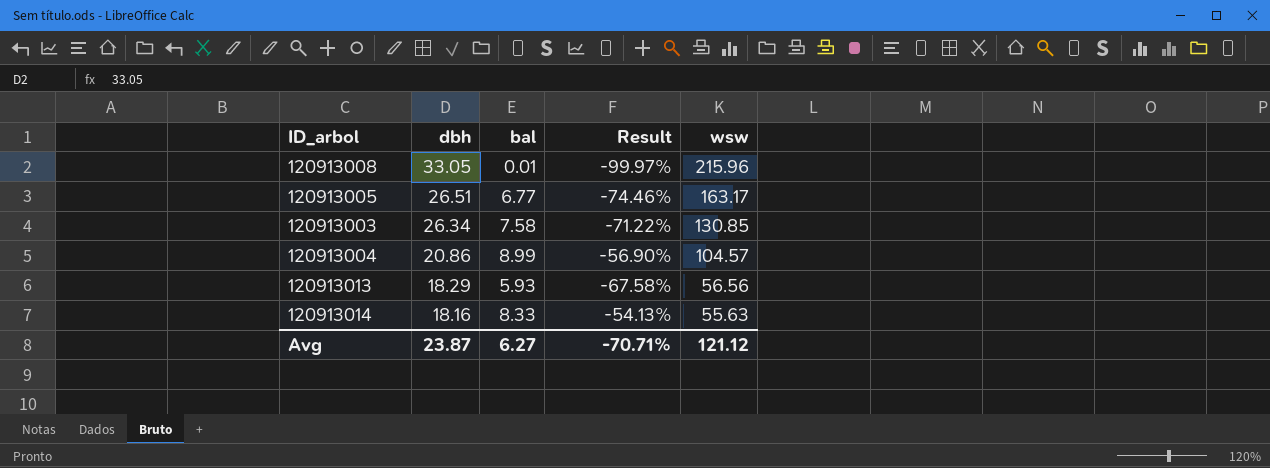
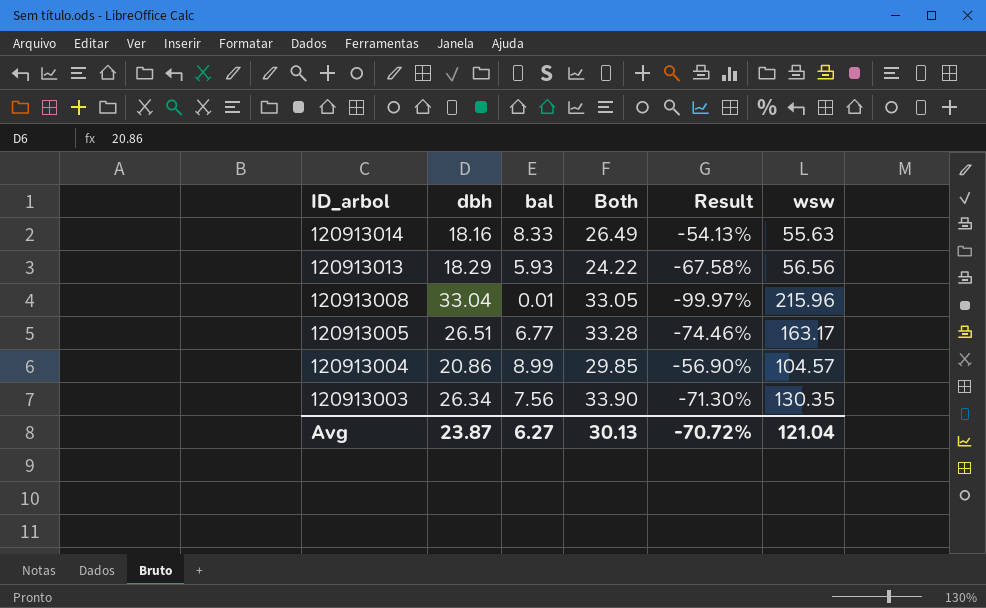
row order: dbh descending -> ID_arbol descending
column Both | formula: none -> [dbh] + [bal]
120913008 | dbh: 33.05 -> 33.04
120913003 | bal: 7.58 -> 7.56
120913003 | Result: -71.22% -> -71.30%
120913003 | wsw: 130.85 -> 130.35
Avg | Result: -70.71% -> -70.72%
Avg | wsw: 121.12 -> 121.04

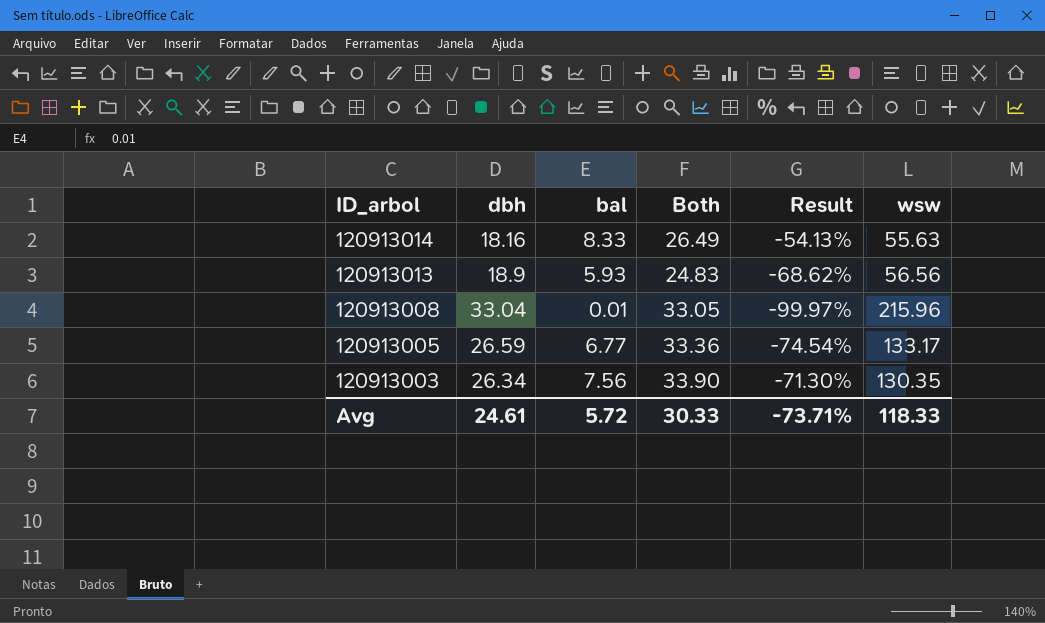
row 120913004: 20.86 | 8.99 | 29.85 | -56.90% | 104.57 -> none
120913013 | dbh: 18.29 -> 18.9
120913013 | Both: 24.22 -> 24.83
120913013 | Result: -67.58% -> -68.62%
120913005 | dbh: 26.51 -> 26.59
120913005 | Both: 33.28 -> 33.36
120913005 | Result: -74.46% -> -74.54%
120913005 | wsw: 163.17 -> 133.17
Avg | dbh: 23.87 -> 24.61
Avg | bal: 6.27 -> 5.72
Avg | Both: 30.13 -> 30.33
Avg | Result: -70.72% -> -73.71%
Avg | wsw: 121.04 -> 118.33

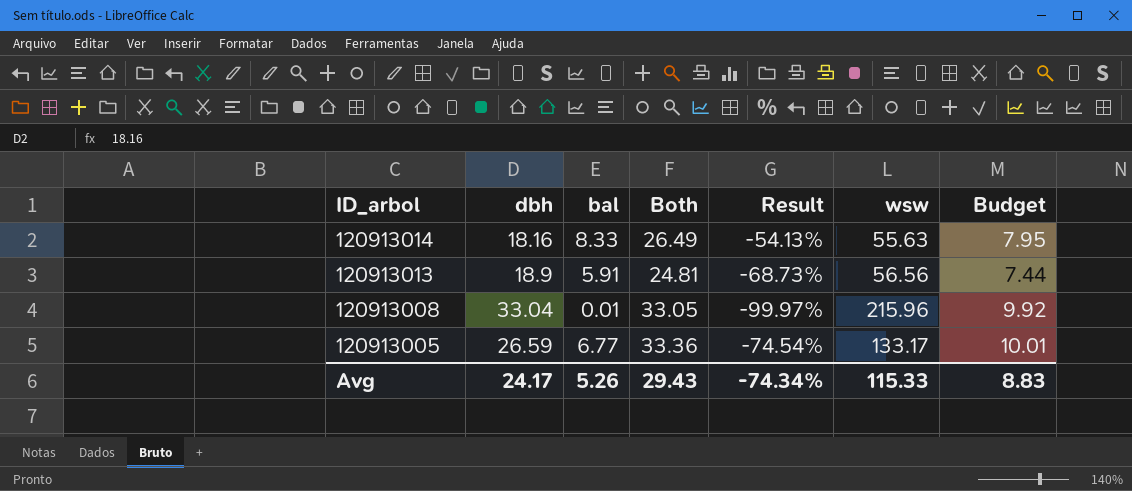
column Budget | formula: none -> [Both] * 0.3
row 120913003: 26.34 | 7.56 | 33.90 | -71.30% | 130.35 -> none
120913013 | bal: 5.93 -> 5.91
120913013 | Both: 24.83 -> 24.81
120913013 | Result: -68.62% -> -68.73%
Avg | dbh: 24.61 -> 24.17
Avg | bal: 5.72 -> 5.26
Avg | Both: 30.33 -> 29.43
Avg | Result: -73.71% -> -74.34%
Avg | wsw: 118.33 -> 115.33

